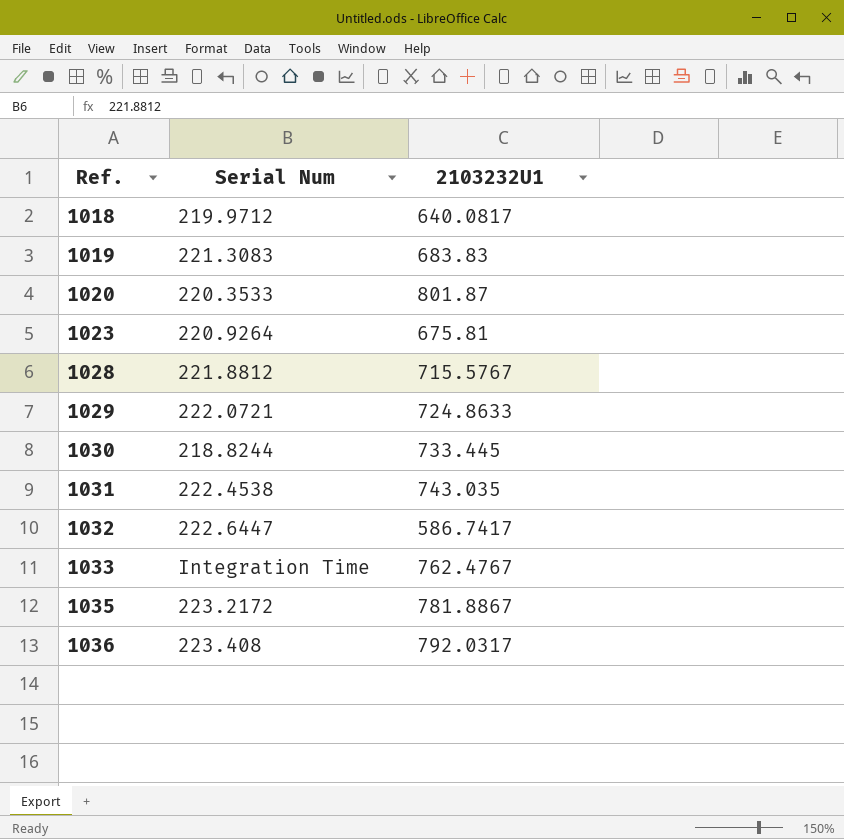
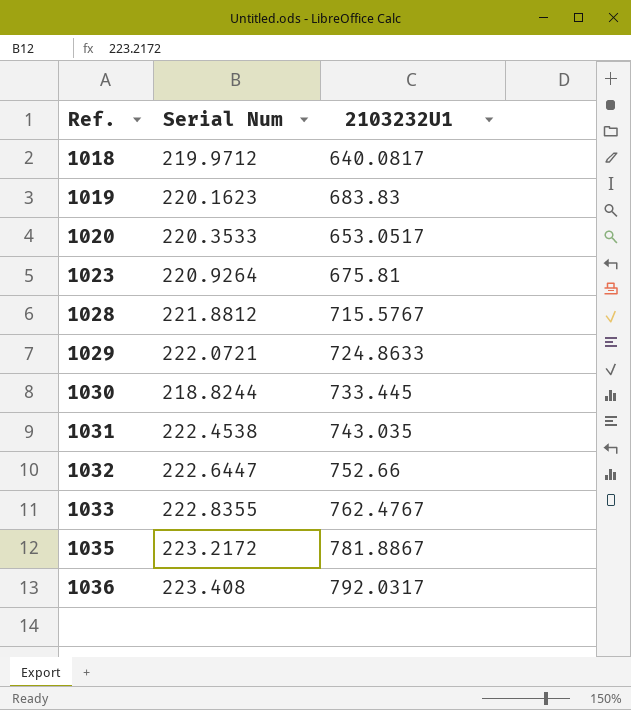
1019 | Serial Num: 221.3083 -> 220.1623
1020 | 2103232U1: 801.87 -> 653.0517
1032 | 2103232U1: 586.7417 -> 752.66
1033 | Serial Num: Integration Time -> 222.8355

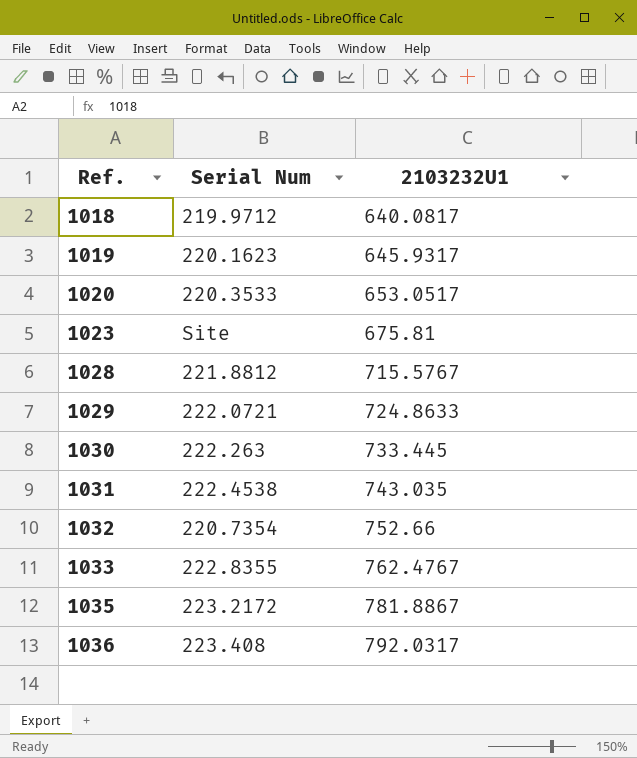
1019 | 2103232U1: 683.83 -> 645.9317
1023 | Serial Num: 220.9264 -> Site
1030 | Serial Num: 218.8244 -> 222.263
1032 | Serial Num: 222.6447 -> 220.7354

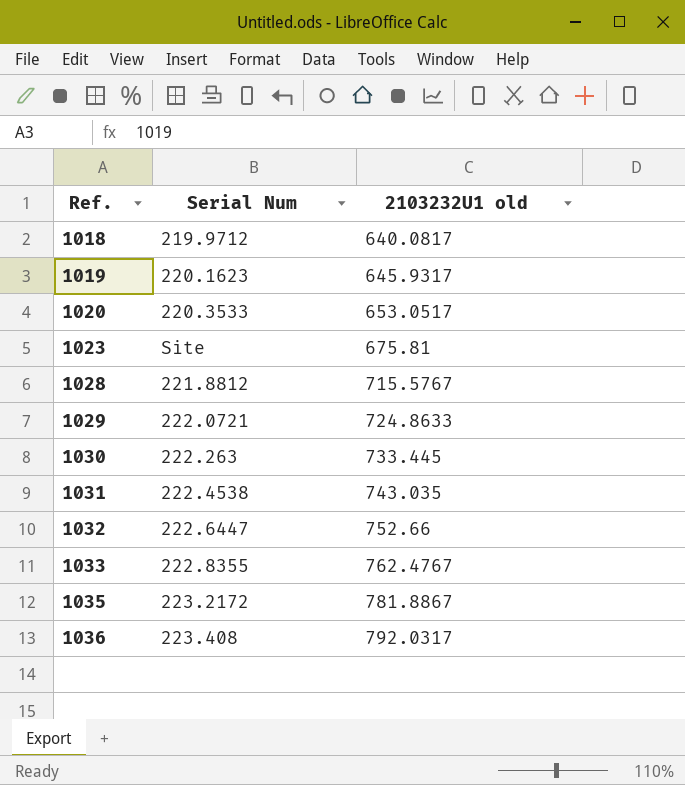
column name: 2103232U1 -> 2103232U1 old
1032 | Serial Num: 220.7354 -> 222.6447

